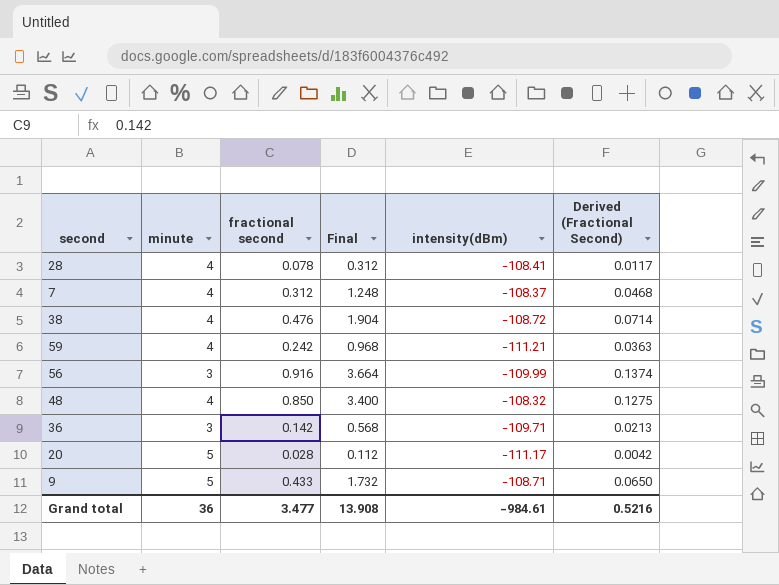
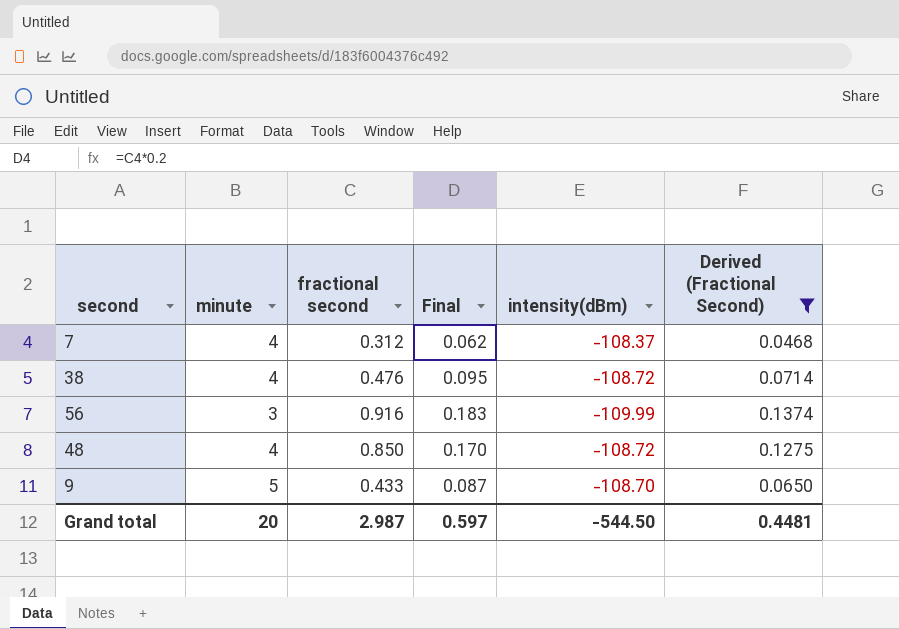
filter: none -> Derived (Fractional Second) >= 0.0468
column Final | formula: [fractional second] * 4 -> [fractional second] * 0.2
48 | intensity(dBm): -108.32 -> -108.72
9 | intensity(dBm): -108.71 -> -108.70
Grand total | minute: 36 -> 20
Grand total | fractional second: 3.477 -> 2.987
Grand total | Final: 13.908 -> 0.597
Grand total | intensity(dBm): -984.61 -> -544.50
Grand total | Derived (Fractional Second): 0.5216 -> 0.4481

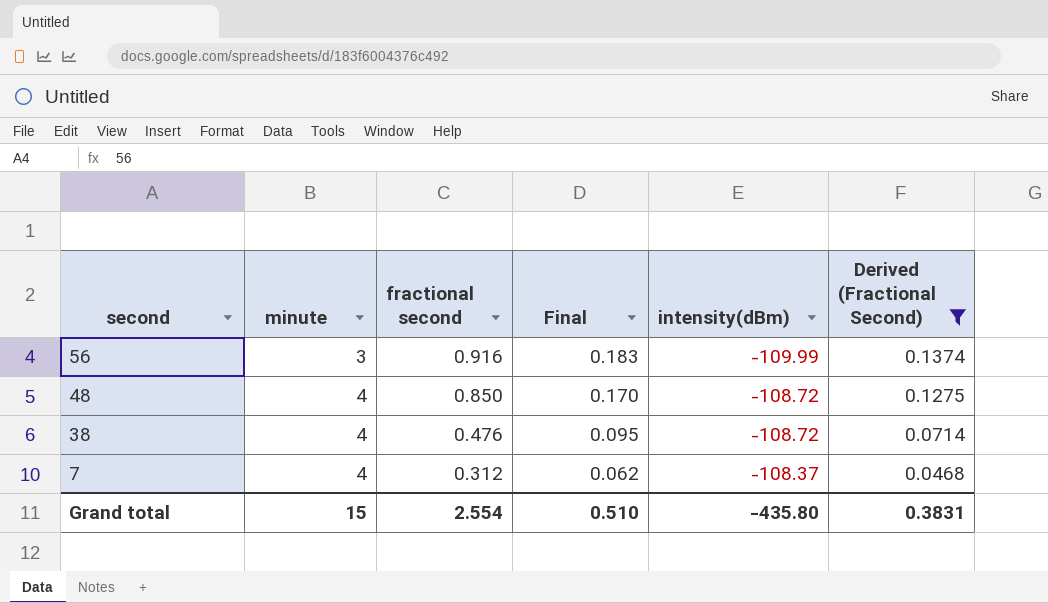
row order: none -> second descending
row 9: 5 | 0.433 | 0.087 | -108.70 | 0.0650 -> none
Grand total | minute: 20 -> 15
Grand total | fractional second: 2.987 -> 2.554
Grand total | Final: 0.597 -> 0.510
Grand total | intensity(dBm): -544.50 -> -435.80
Grand total | Derived (Fractional Second): 0.4481 -> 0.3831

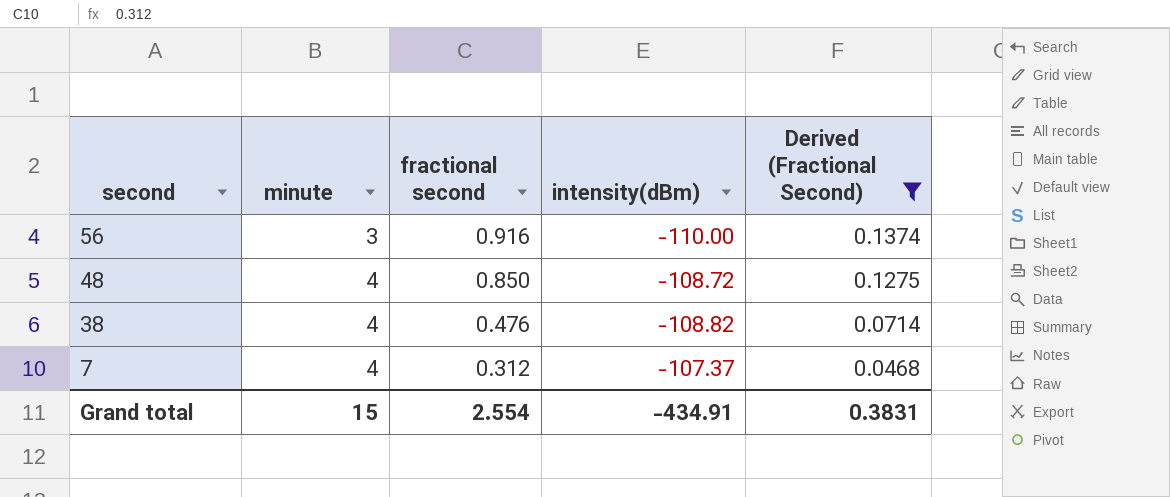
column Final | formula: [fractional second] * 0.2 -> none
56 | intensity(dBm): -109.99 -> -110.00
38 | intensity(dBm): -108.72 -> -108.82
7 | intensity(dBm): -108.37 -> -107.37
Grand total | intensity(dBm): -435.80 -> -434.91

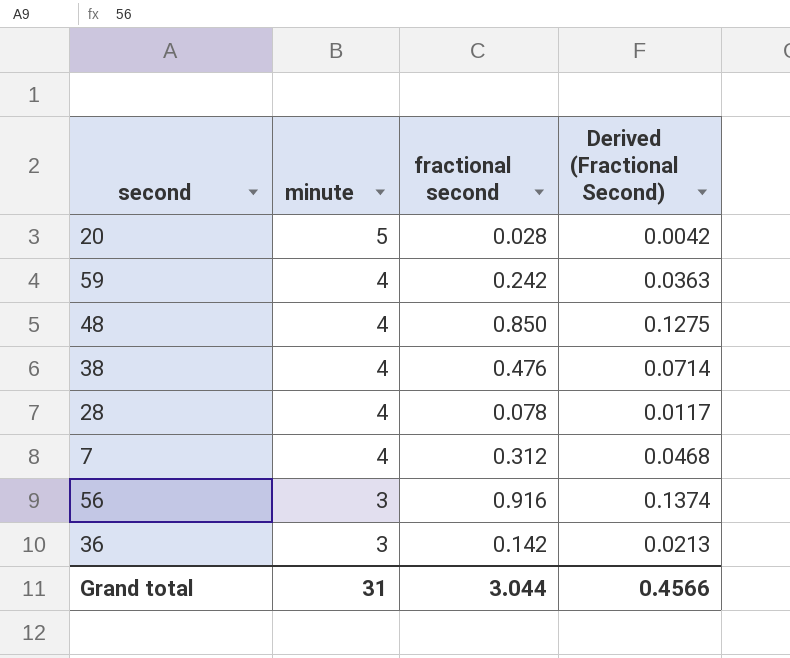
filter: Derived (Fractional Second) >= 0.0468 -> none
row order: second descending -> minute descending
column intensity(dBm) | position: 4 -> none
Grand total | minute: 15 -> 31
Grand total | fractional second: 2.554 -> 3.044
Grand total | Derived (Fractional Second): 0.3831 -> 0.4566

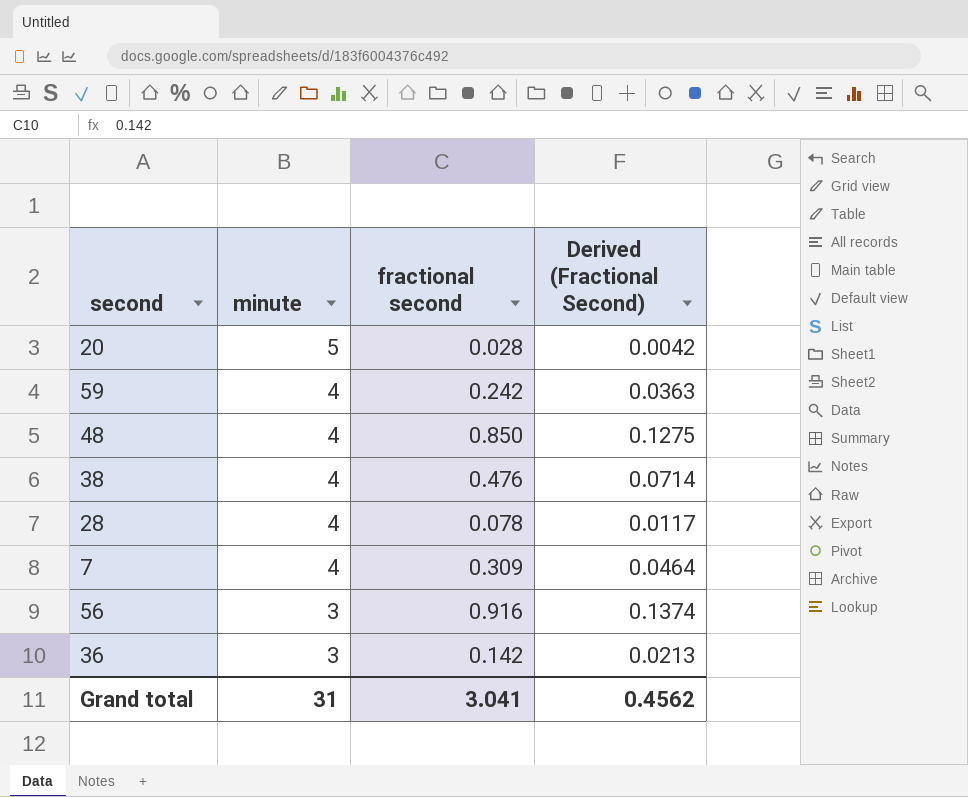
7 | fractional second: 0.312 -> 0.309
7 | Derived (Fractional Second): 0.0468 -> 0.0464
Grand total | fractional second: 3.044 -> 3.041
Grand total | Derived (Fractional Second): 0.4566 -> 0.4562

